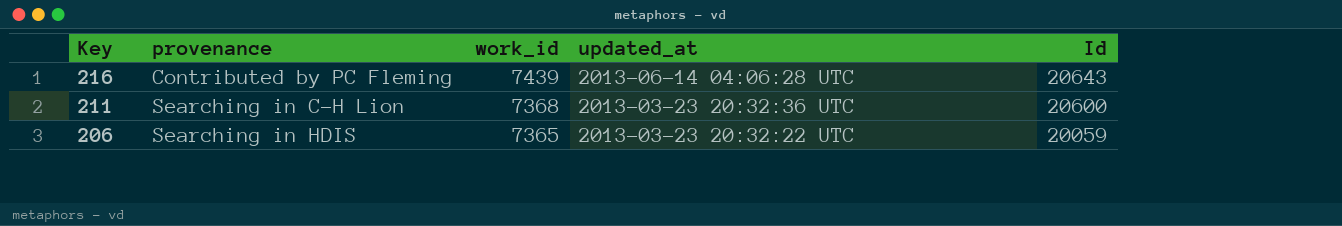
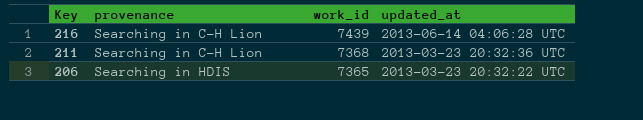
column Id | position: 5 -> none
216 | provenance: Contributed by PC Fleming -> Searching in C-H Lion

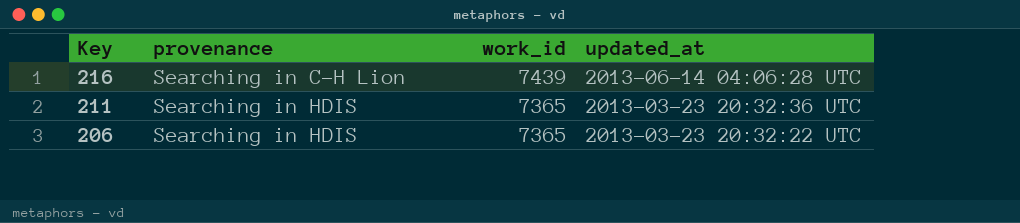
211 | provenance: Searching in C-H Lion -> Searching in HDIS
211 | work_id: 7368 -> 7365

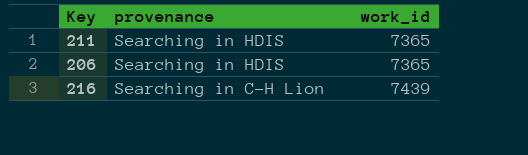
row order: Key descending -> provenance descending
column updated_at | position: 4 -> none

